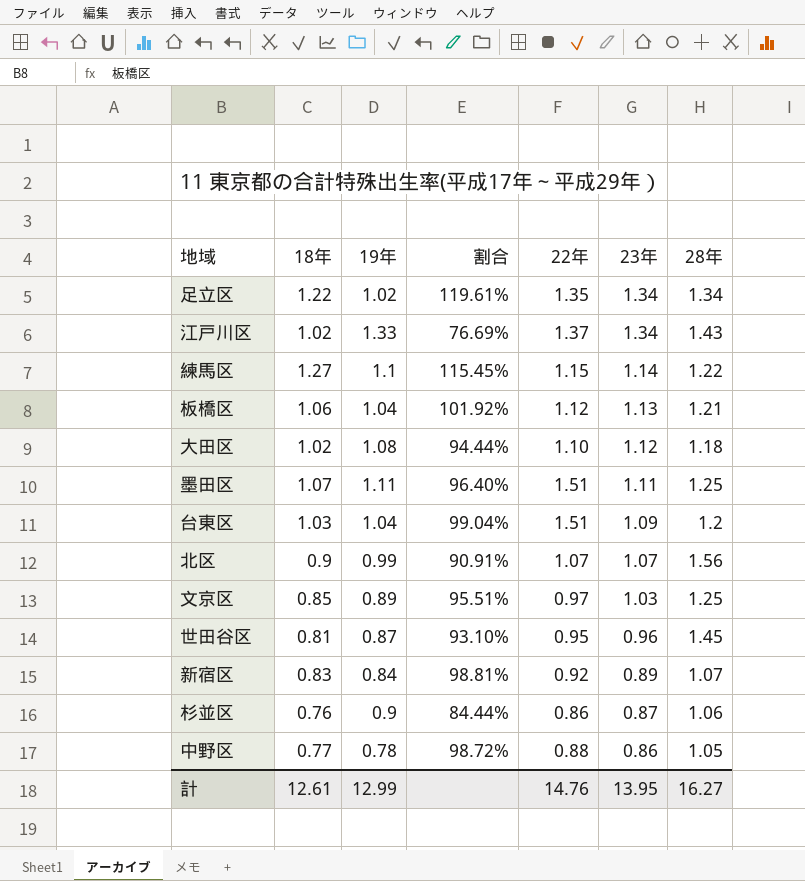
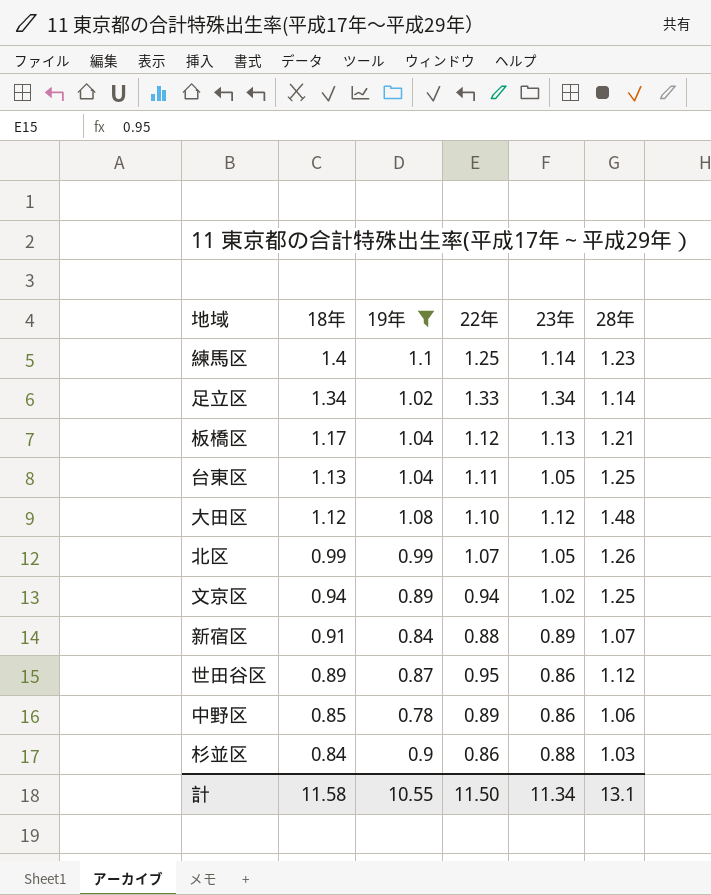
filter: none -> 19年 <= 1.1
row order: 23年 descending -> 18年 descending
column 割合 | formula: [18年] / [19年] -> none
練馬区 | 18年: 1.27 -> 1.4
練馬区 | 22年: 1.15 -> 1.25
練馬区 | 28年: 1.22 -> 1.23
足立区 | 18年: 1.22 -> 1.34
足立区 | 22年: 1.35 -> 1.33
足立区 | 28年: 1.34 -> 1.14
板橋区 | 18年: 1.06 -> 1.17
台東区 | 18年: 1.03 -> 1.13
台東区 | 22年: 1.51 -> 1.11
台東区 | 23年: 1.09 -> 1.05
台東区 | 28年: 1.2 -> 1.25
大田区 | 18年: 1.02 -> 1.12
大田区 | 28年: 1.18 -> 1.48
北区 | 18年: 0.9 -> 0.99
北区 | 23年: 1.07 -> 1.05
北区 | 28年: 1.56 -> 1.26
文京区 | 18年: 0.85 -> 0.94
文京区 | 22年: 0.97 -> 0.94
文京区 | 23年: 1.03 -> 1.02
新宿区 | 18年: 0.83 -> 0.91
新宿区 | 22年: 0.92 -> 0.88
世田谷区 | 18年: 0.81 -> 0.89
世田谷区 | 23年: 0.96 -> 0.86
世田谷区 | 28年: 1.45 -> 1.12
中野区 | 18年: 0.77 -> 0.85
中野区 | 22年: 0.88 -> 0.89
中野区 | 28年: 1.05 -> 1.06
杉並区 | 18年: 0.76 -> 0.84
杉並区 | 23年: 0.87 -> 0.88
杉並区 | 28年: 1.06 -> 1.03
計 | 18年: 12.61 -> 11.58
計 | 19年: 12.99 -> 10.55
計 | 22年: 14.76 -> 11.50
計 | 23年: 13.95 -> 11.34
計 | 28年: 16.27 -> 13.1

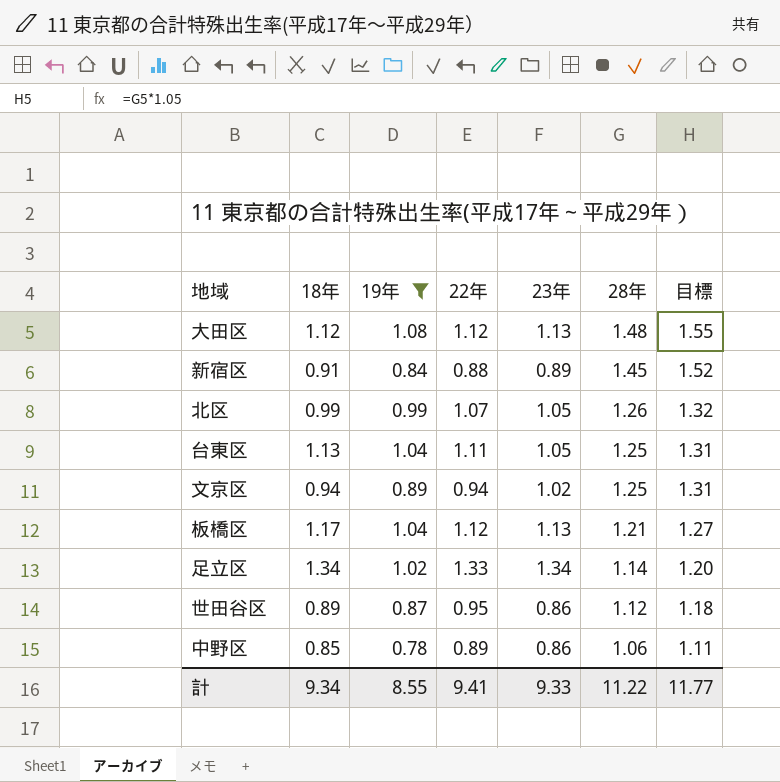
row order: 18年 descending -> 28年 descending
column 目標 | formula: none -> [28年] * 1.05
row 練馬区: 1.4 | 1.1 | 1.25 | 1.14 | 1.23 -> none
row 杉並区: 0.84 | 0.9 | 0.86 | 0.88 | 1.03 -> none
大田区 | 22年: 1.10 -> 1.12
大田区 | 23年: 1.12 -> 1.13
新宿区 | 28年: 1.07 -> 1.45
計 | 18年: 11.58 -> 9.34
計 | 19年: 10.55 -> 8.55
計 | 22年: 11.50 -> 9.41
計 | 23年: 11.34 -> 9.33
計 | 28年: 13.1 -> 11.22

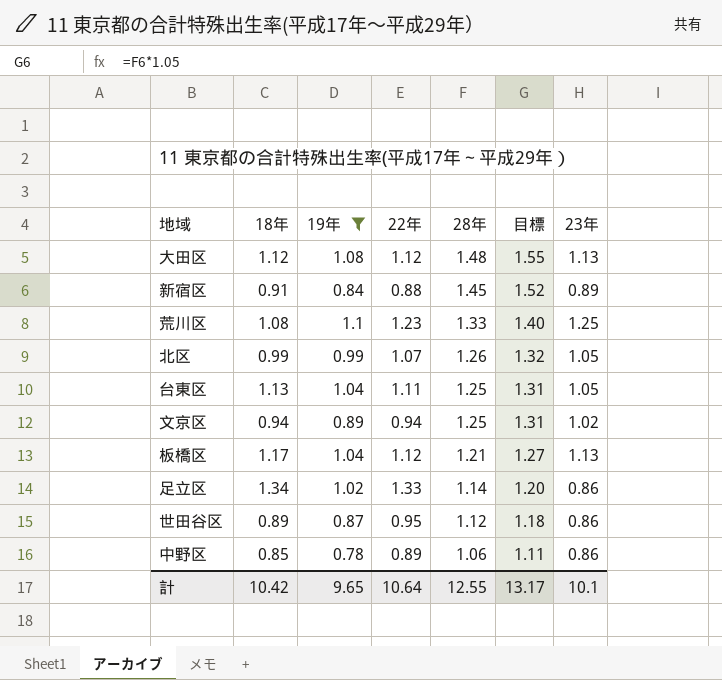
column 23年 | position: 5 -> 7
row 荒川区: none -> 1.08 | 1.1 | 1.23 | 1.33 | 1.40 | 1.25
足立区 | 23年: 1.34 -> 0.86
計 | 18年: 9.34 -> 10.42
計 | 19年: 8.55 -> 9.65
計 | 22年: 9.41 -> 10.64
計 | 28年: 11.22 -> 12.55
計 | 目標: 11.77 -> 13.17
計 | 23年: 9.33 -> 10.1

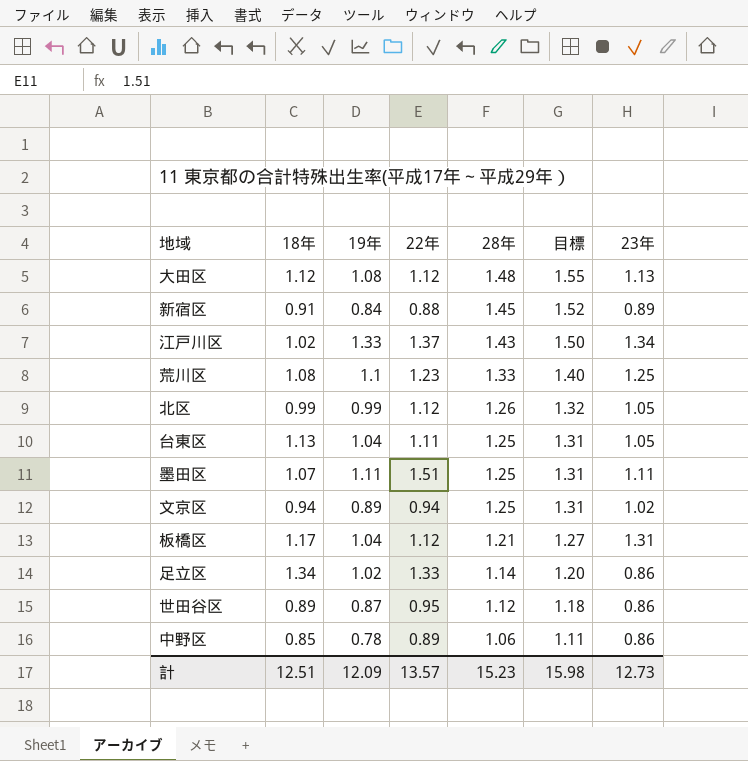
filter: 19年 <= 1.1 -> none
北区 | 22年: 1.07 -> 1.12
板橋区 | 23年: 1.13 -> 1.31
計 | 18年: 10.42 -> 12.51
計 | 19年: 9.65 -> 12.09
計 | 22年: 10.64 -> 13.57
計 | 28年: 12.55 -> 15.23
計 | 目標: 13.17 -> 15.98
計 | 23年: 10.1 -> 12.73

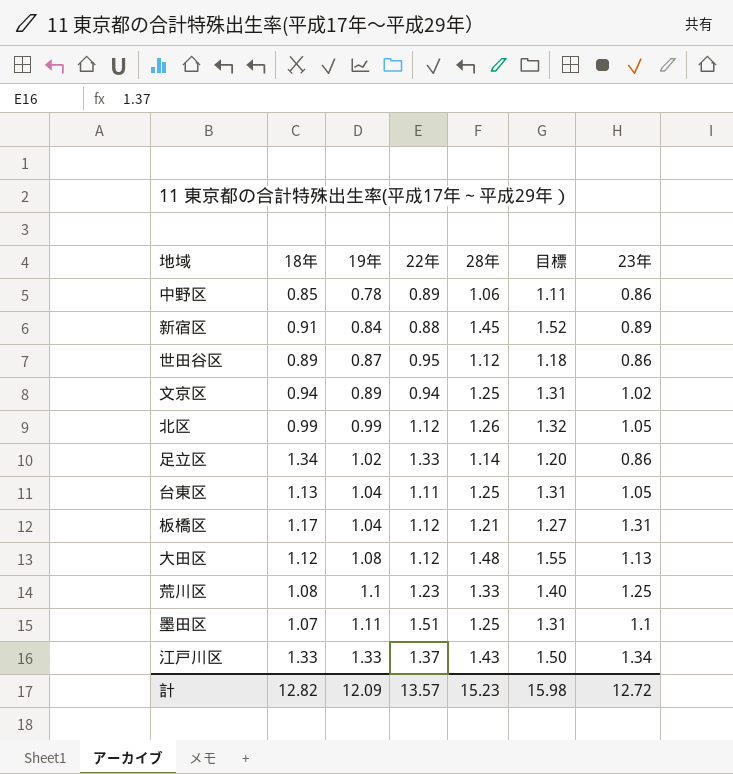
row order: 28年 descending -> 19年 ascending
墨田区 | 23年: 1.11 -> 1.1
江戸川区 | 18年: 1.02 -> 1.33
計 | 18年: 12.51 -> 12.82
計 | 23年: 12.73 -> 12.72

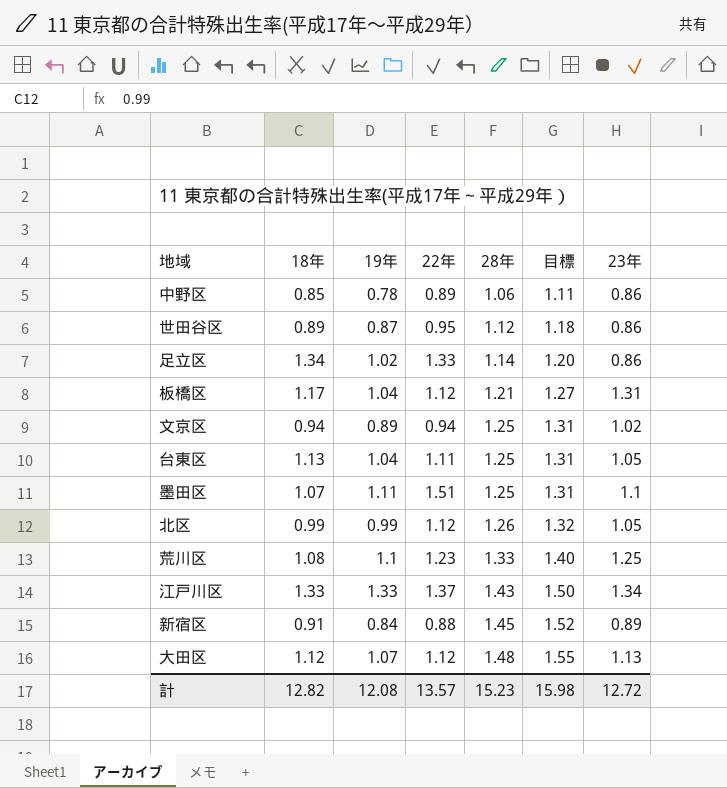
row order: 19年 ascending -> 28年 ascending
大田区 | 19年: 1.08 -> 1.07
計 | 19年: 12.09 -> 12.08

